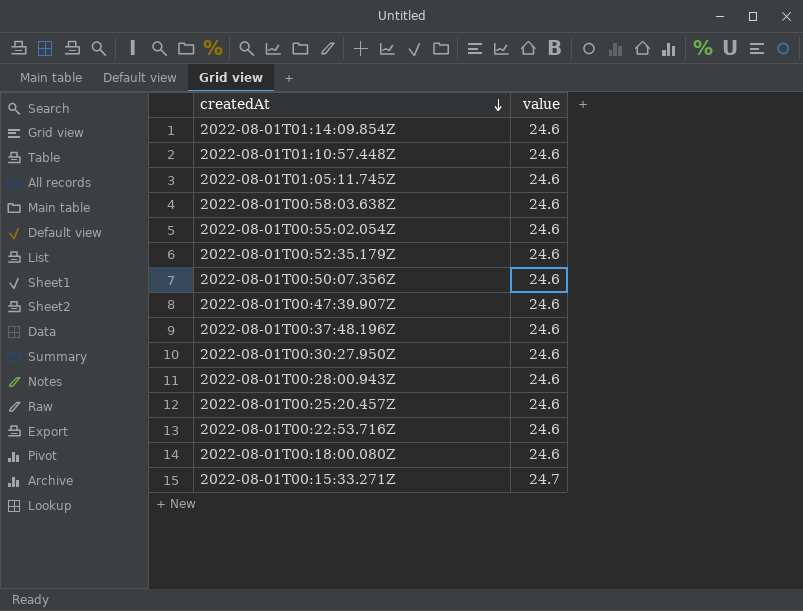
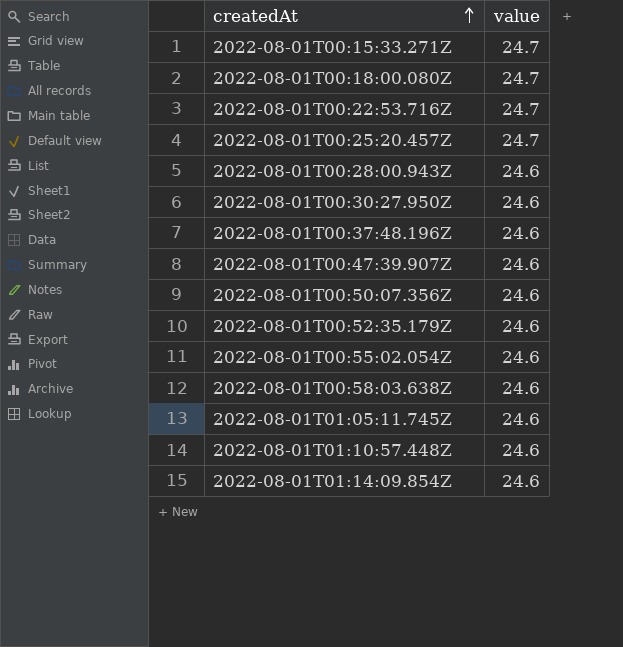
row order: createdAt descending -> createdAt ascending
2022-08-01T00:18:00.080Z | value: 24.6 -> 24.7
2022-08-01T00:22:53.716Z | value: 24.6 -> 24.7
2022-08-01T00:25:20.457Z | value: 24.6 -> 24.7

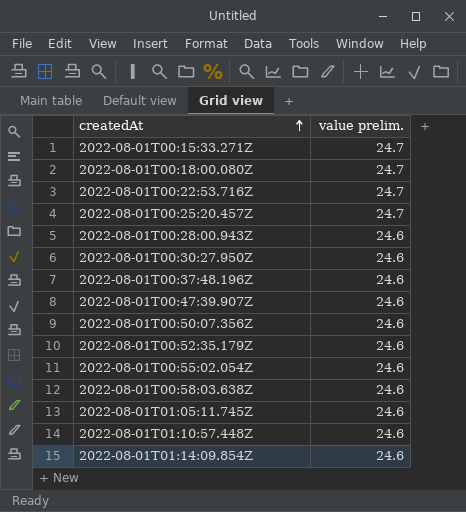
column name: value -> value prelim.

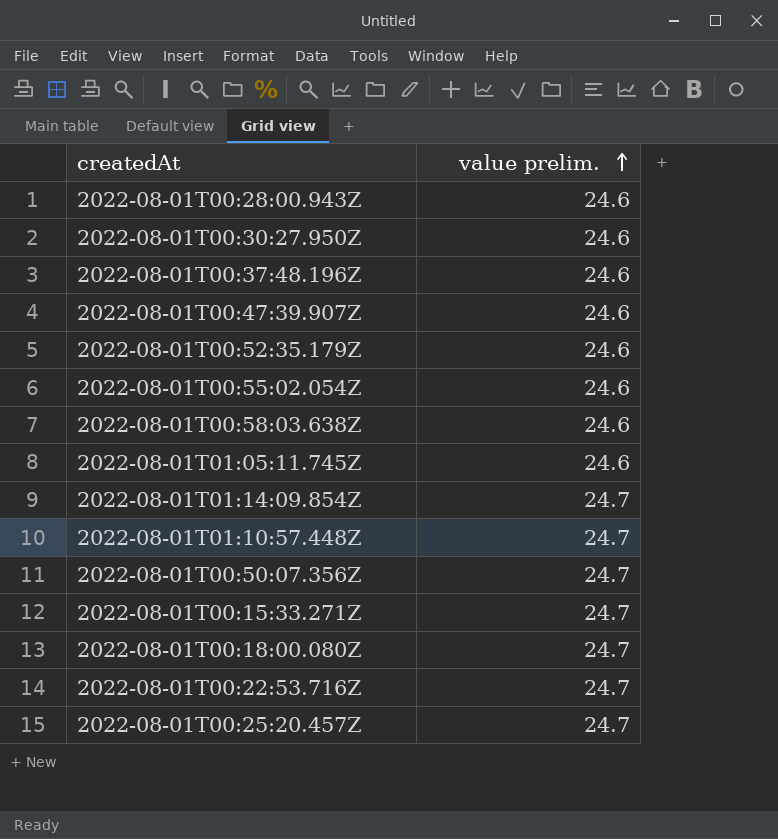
row order: createdAt ascending -> value prelim. ascending
2022-08-01T01:14:09.854Z | value prelim.: 24.6 -> 24.7
2022-08-01T01:10:57.448Z | value prelim.: 24.6 -> 24.7
2022-08-01T00:50:07.356Z | value prelim.: 24.6 -> 24.7

